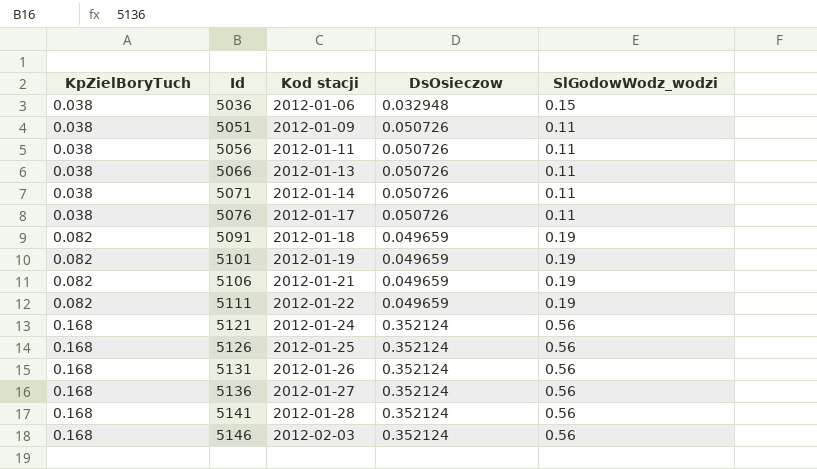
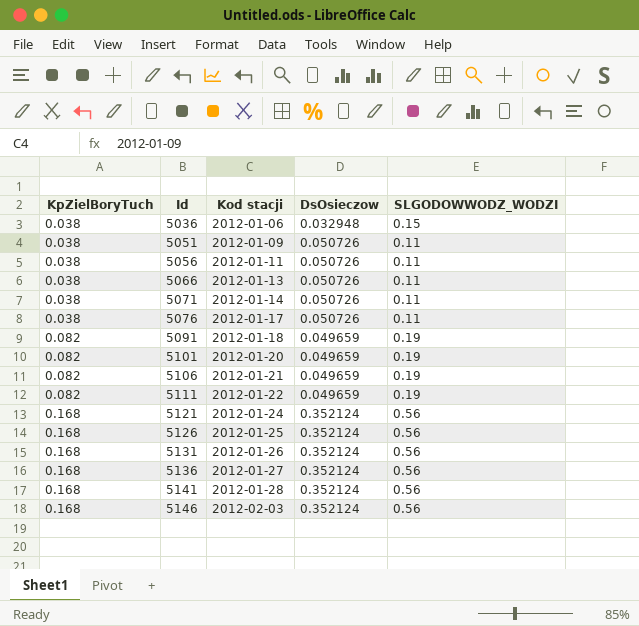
column name: SlGodowWodz_wodzi -> SLGODOWWODZ_WODZI
5101 | Kod stacji: 2012-01-19 -> 2012-01-20

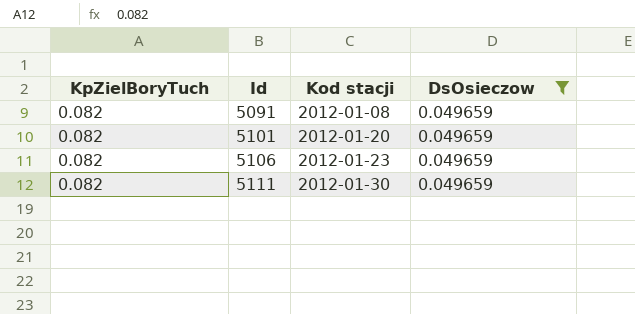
filter: none -> DsOsieczow = 0.049659
column SLGODOWWODZ_WODZI | position: 5 -> none
5091 | Kod stacji: 2012-01-18 -> 2012-01-08
5106 | Kod stacji: 2012-01-21 -> 2012-01-23
5111 | Kod stacji: 2012-01-22 -> 2012-01-30

